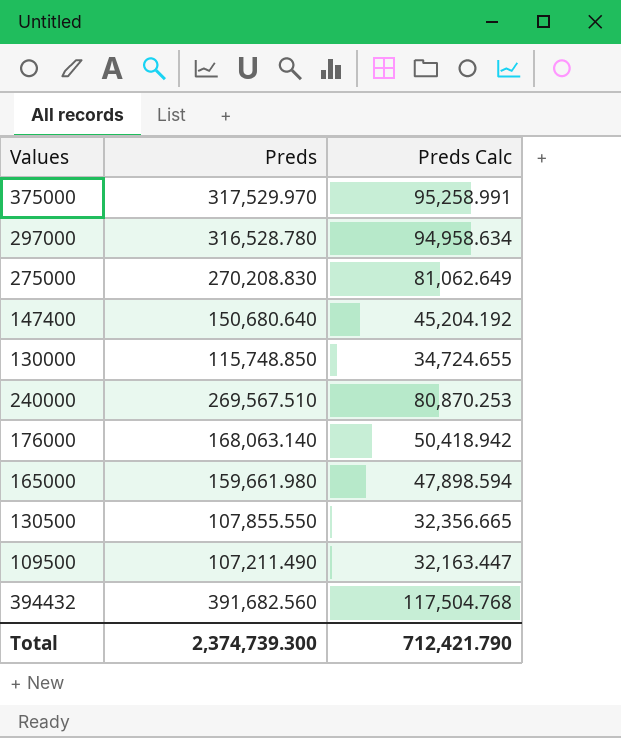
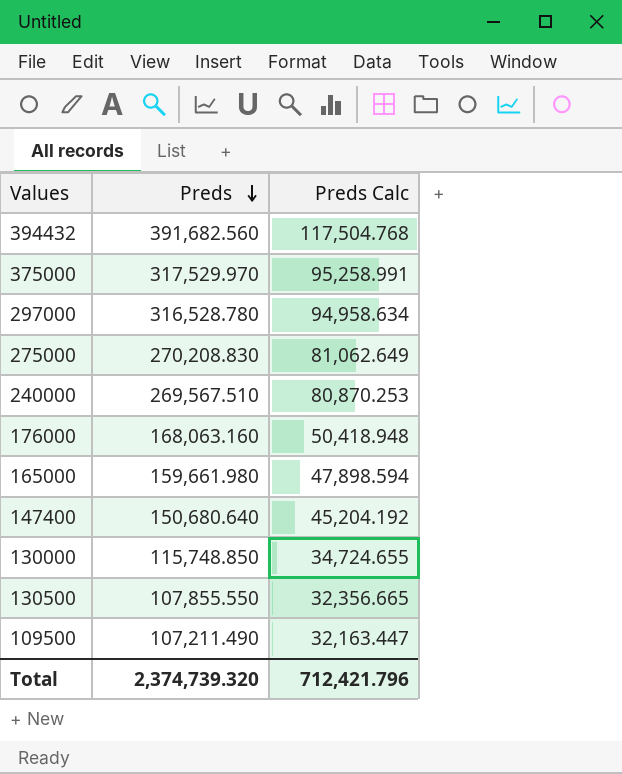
row order: none -> Preds descending
176000 | Preds: 168,063.140 -> 168,063.160
176000 | Preds Calc: 50,418.942 -> 50,418.948
Total | Preds: 2,374,739.300 -> 2,374,739.320
Total | Preds Calc: 712,421.790 -> 712,421.796

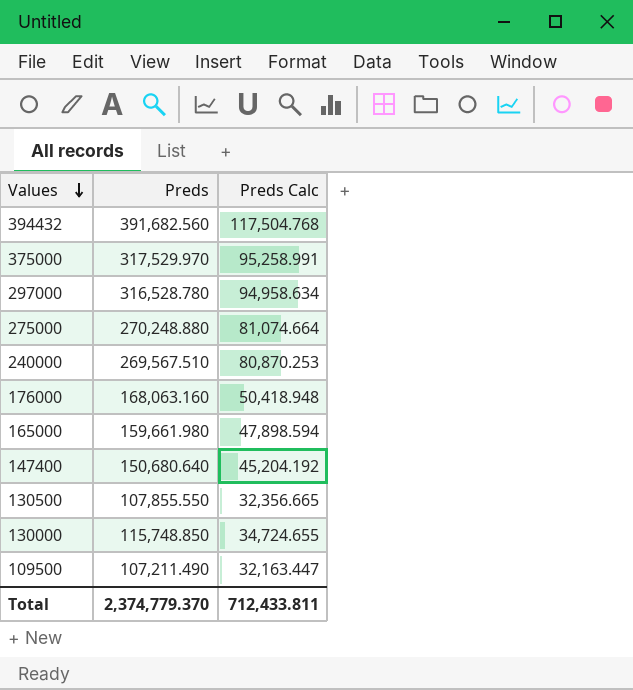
row order: Preds descending -> Values descending
275000 | Preds: 270,208.830 -> 270,248.880
275000 | Preds Calc: 81,062.649 -> 81,074.664
Total | Preds: 2,374,739.320 -> 2,374,779.370
Total | Preds Calc: 712,421.796 -> 712,433.811

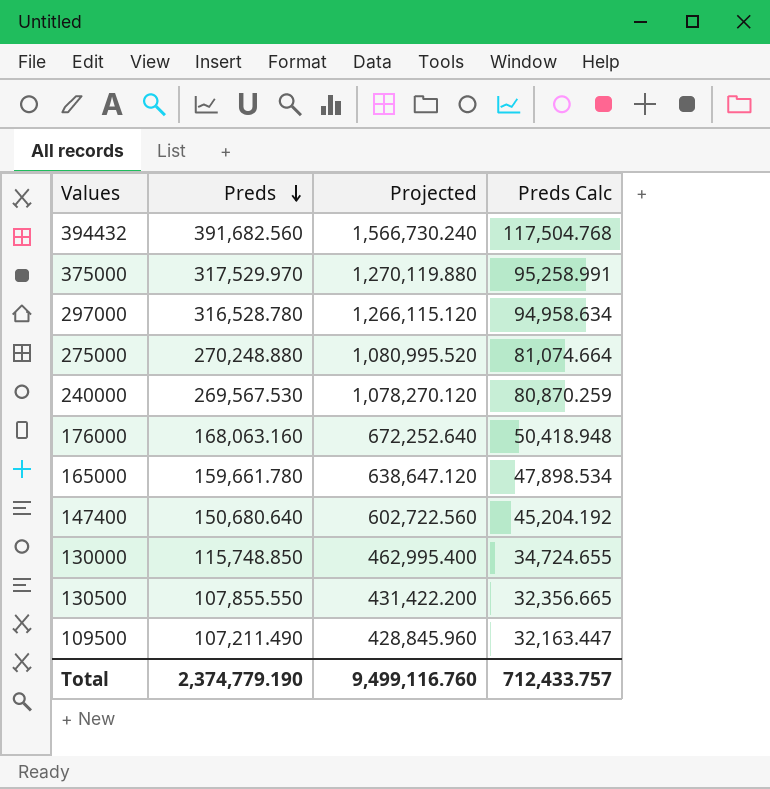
row order: Values descending -> Preds descending
column Projected | formula: none -> [Preds] * 4
240000 | Preds: 269,567.510 -> 269,567.530
240000 | Preds Calc: 80,870.253 -> 80,870.259
165000 | Preds: 159,661.980 -> 159,661.780
165000 | Preds Calc: 47,898.594 -> 47,898.534
Total | Preds: 2,374,779.370 -> 2,374,779.190
Total | Preds Calc: 712,433.811 -> 712,433.757

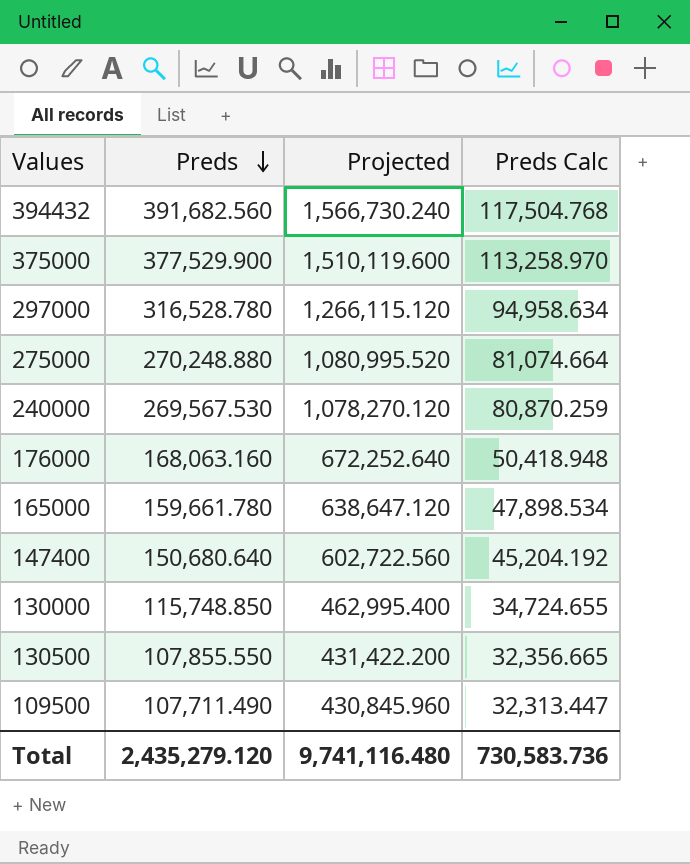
375000 | Preds: 317,529.970 -> 377,529.900
375000 | Projected: 1,270,119.880 -> 1,510,119.600
375000 | Preds Calc: 95,258.991 -> 113,258.970
109500 | Preds: 107,211.490 -> 107,711.490
109500 | Projected: 428,845.960 -> 430,845.960
109500 | Preds Calc: 32,163.447 -> 32,313.447
Total | Preds: 2,374,779.190 -> 2,435,279.120
Total | Projected: 9,499,116.760 -> 9,741,116.480
Total | Preds Calc: 712,433.757 -> 730,583.736

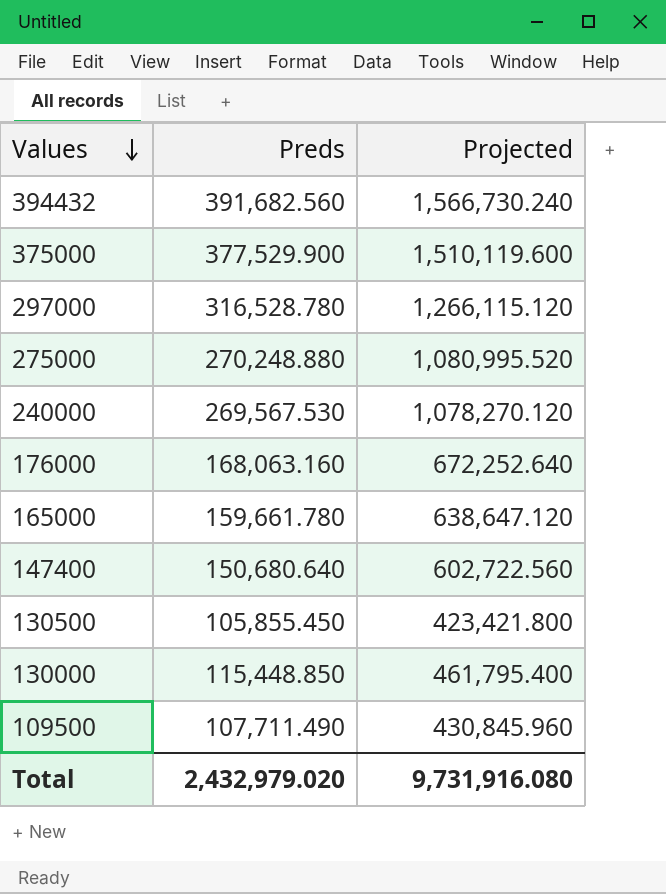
row order: Preds descending -> Values descending
column Preds Calc | formula: [Preds] * 0.3 -> none
130500 | Preds: 107,855.550 -> 105,855.450
130500 | Projected: 431,422.200 -> 423,421.800
130000 | Preds: 115,748.850 -> 115,448.850
130000 | Projected: 462,995.400 -> 461,795.400
Total | Preds: 2,435,279.120 -> 2,432,979.020
Total | Projected: 9,741,116.480 -> 9,731,916.080

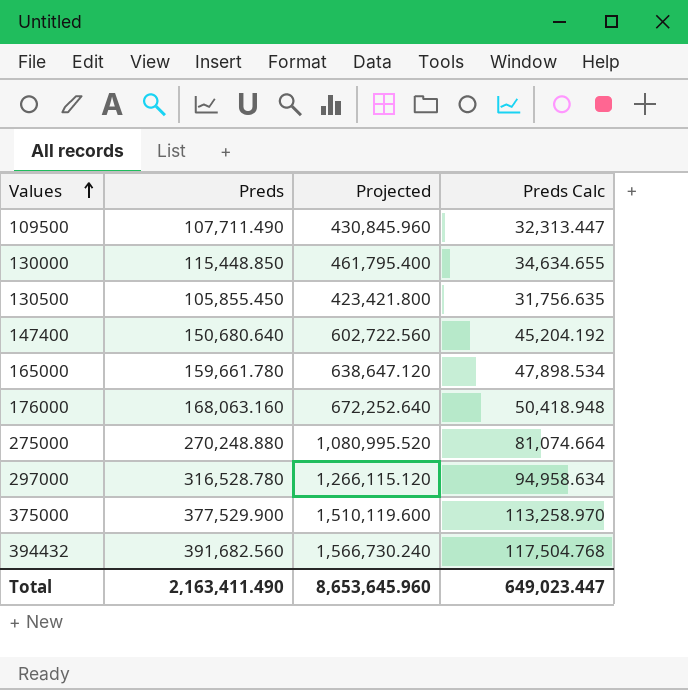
row order: Values descending -> Values ascending
column Preds Calc | formula: none -> [Preds] * 0.3
row 240000: 269,567.530 | 1,078,270.120 -> none
Total | Preds: 2,432,979.020 -> 2,163,411.490
Total | Projected: 9,731,916.080 -> 8,653,645.960

